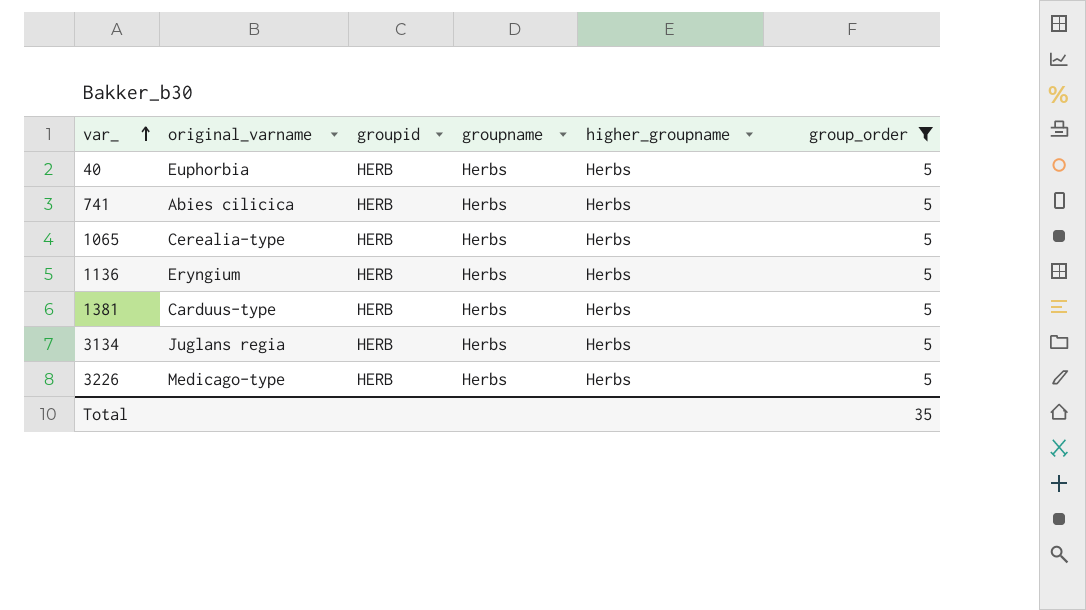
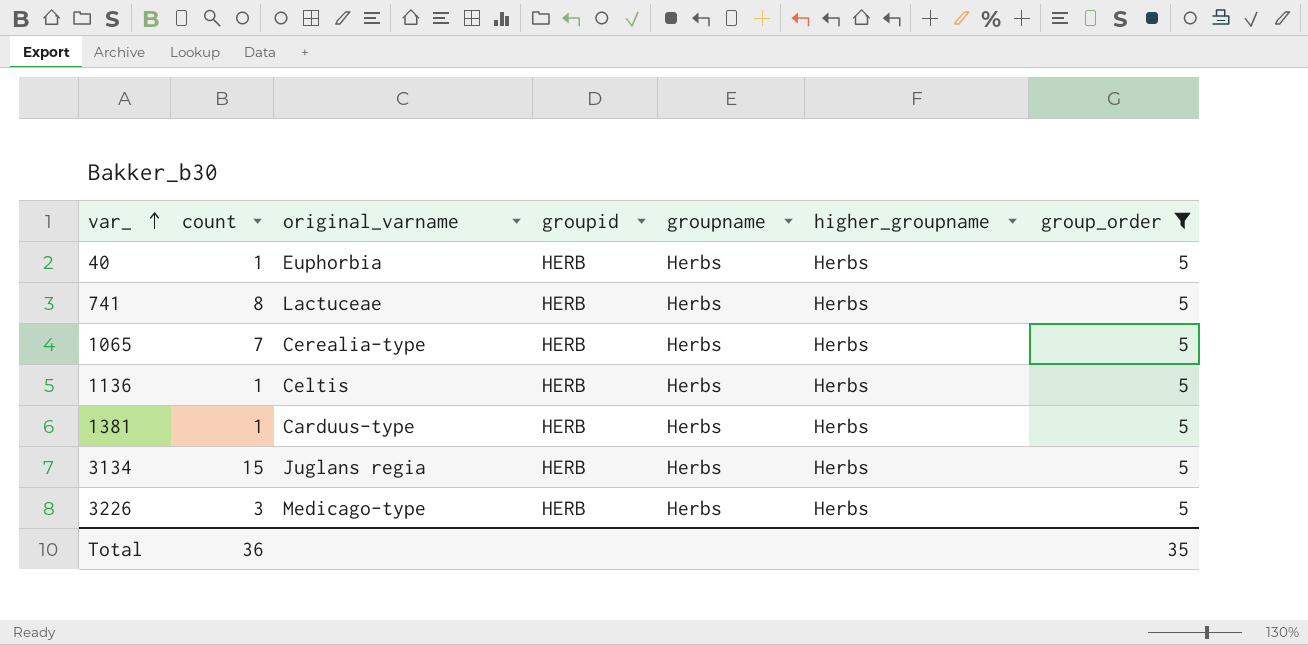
column count | position: none -> 2
741 | original_varname: Abies cilicica -> Lactuceae
1136 | original_varname: Eryngium -> Celtis

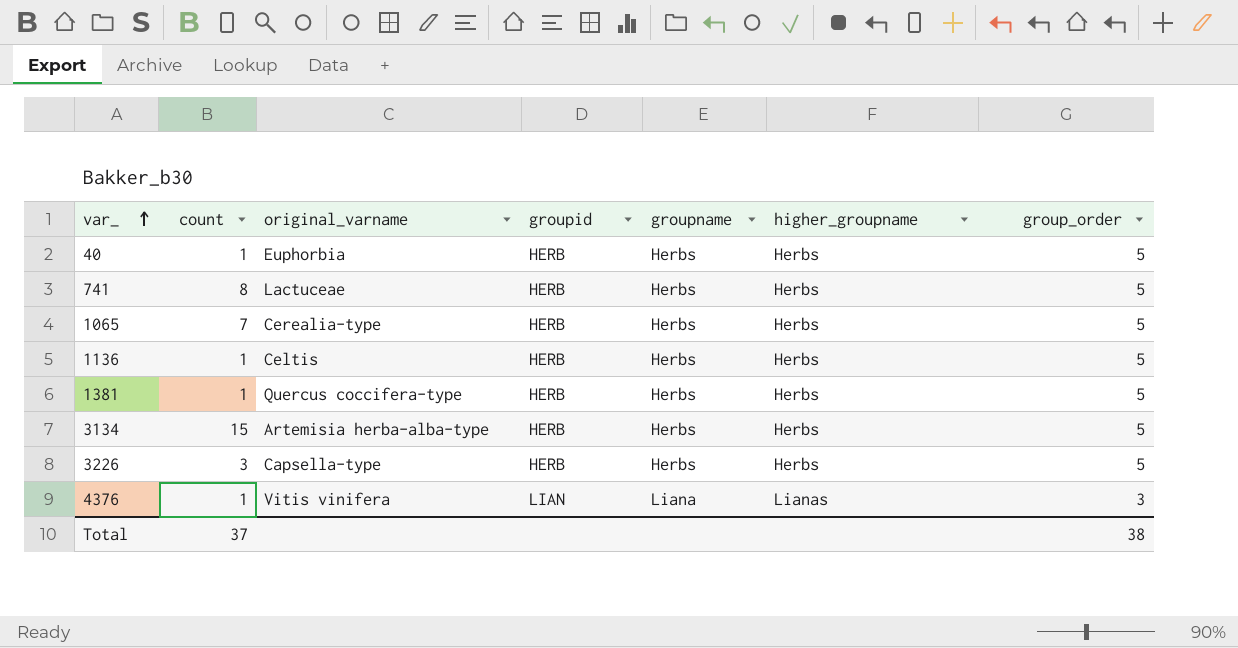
filter: group_order = 5 -> none
1381 | original_varname: Carduus-type -> Quercus coccifera-type
3134 | original_varname: Juglans regia -> Artemisia herba-alba-type
3226 | original_varname: Medicago-type -> Capsella-type
Total | count: 36 -> 37
Total | group_order: 35 -> 38

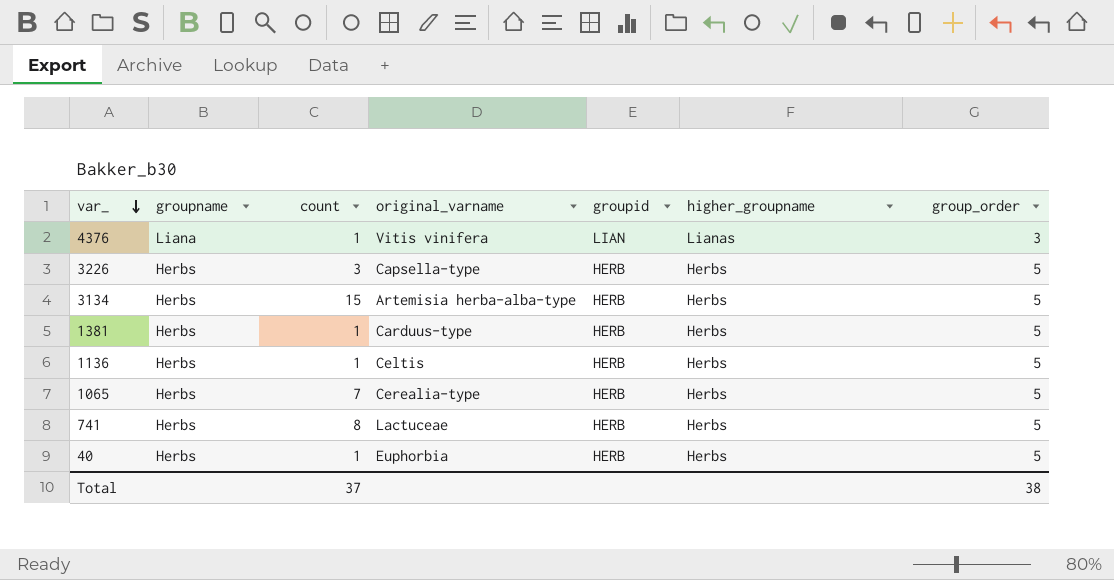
row order: var_ ascending -> var_ descending
column groupname | position: 5 -> 2
1381 | original_varname: Quercus coccifera-type -> Carduus-type

